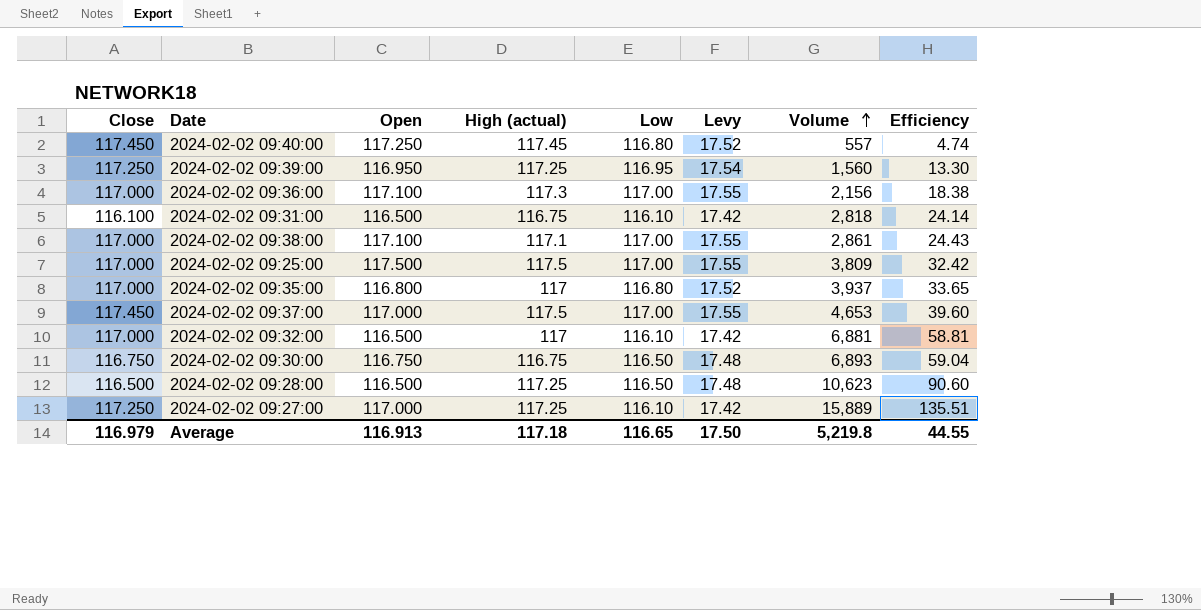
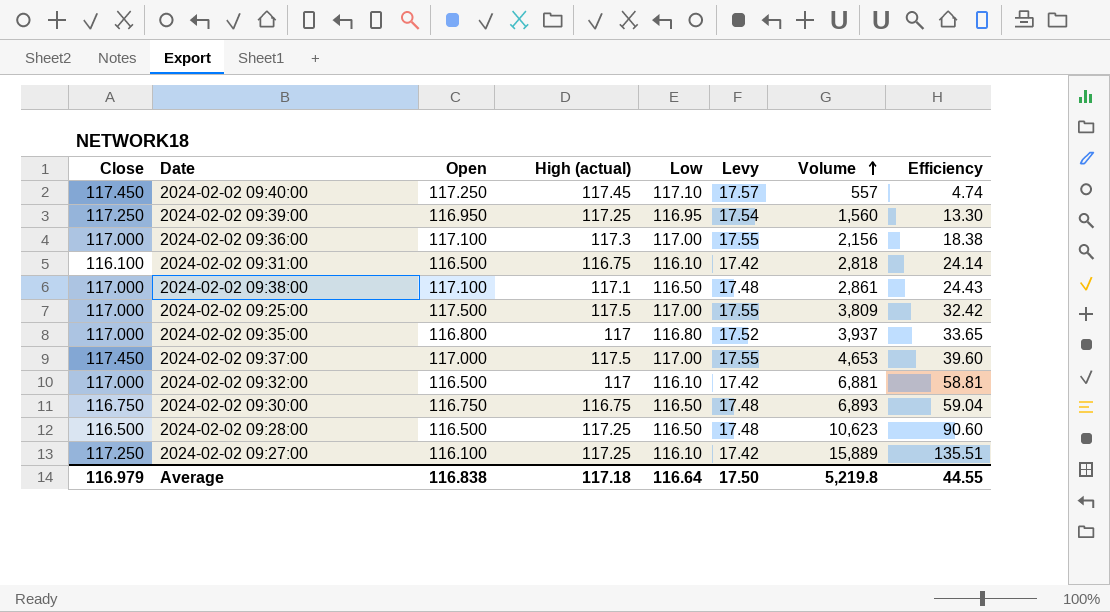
2024-02-02 09:40:00 | Low: 116.80 -> 117.10
2024-02-02 09:40:00 | Levy: 17.52 -> 17.57
2024-02-02 09:38:00 | Low: 117.00 -> 116.50
2024-02-02 09:38:00 | Levy: 17.55 -> 17.48
2024-02-02 09:27:00 | Open: 117.000 -> 116.100
Average | Open: 116.913 -> 116.838
Average | Low: 116.65 -> 116.64

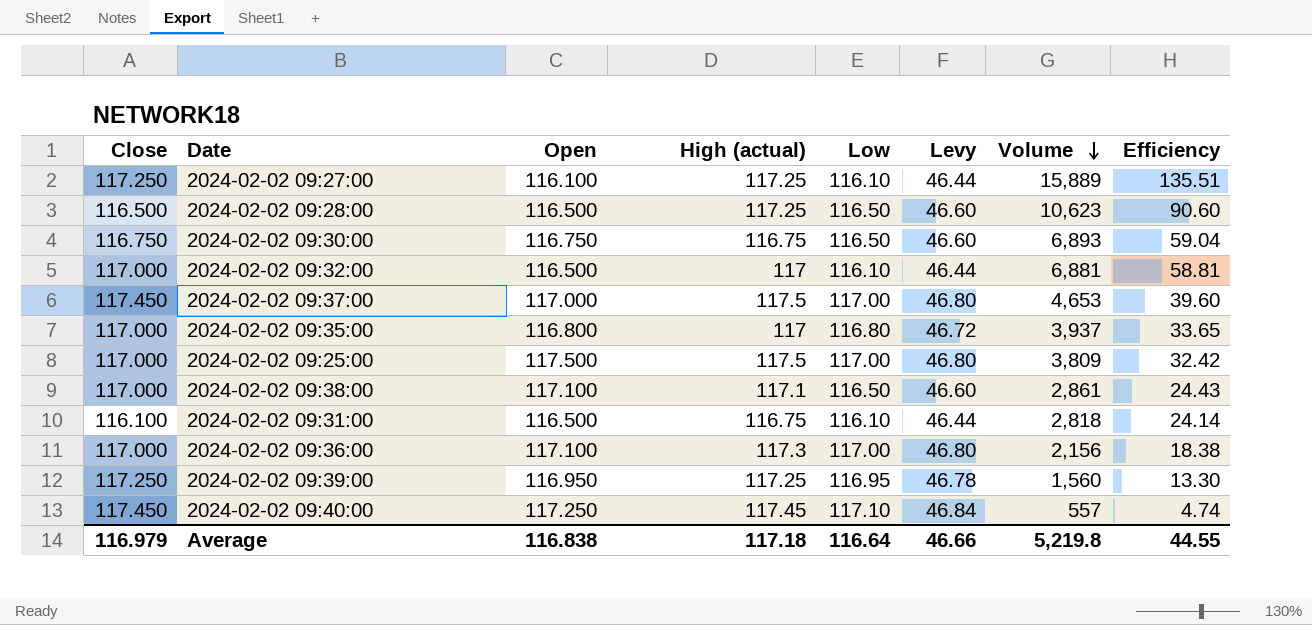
row order: Volume ascending -> Volume descending
column Levy | formula: [Low] * 0.15 -> [Low] * 0.4
Average | Levy: 17.50 -> 46.66

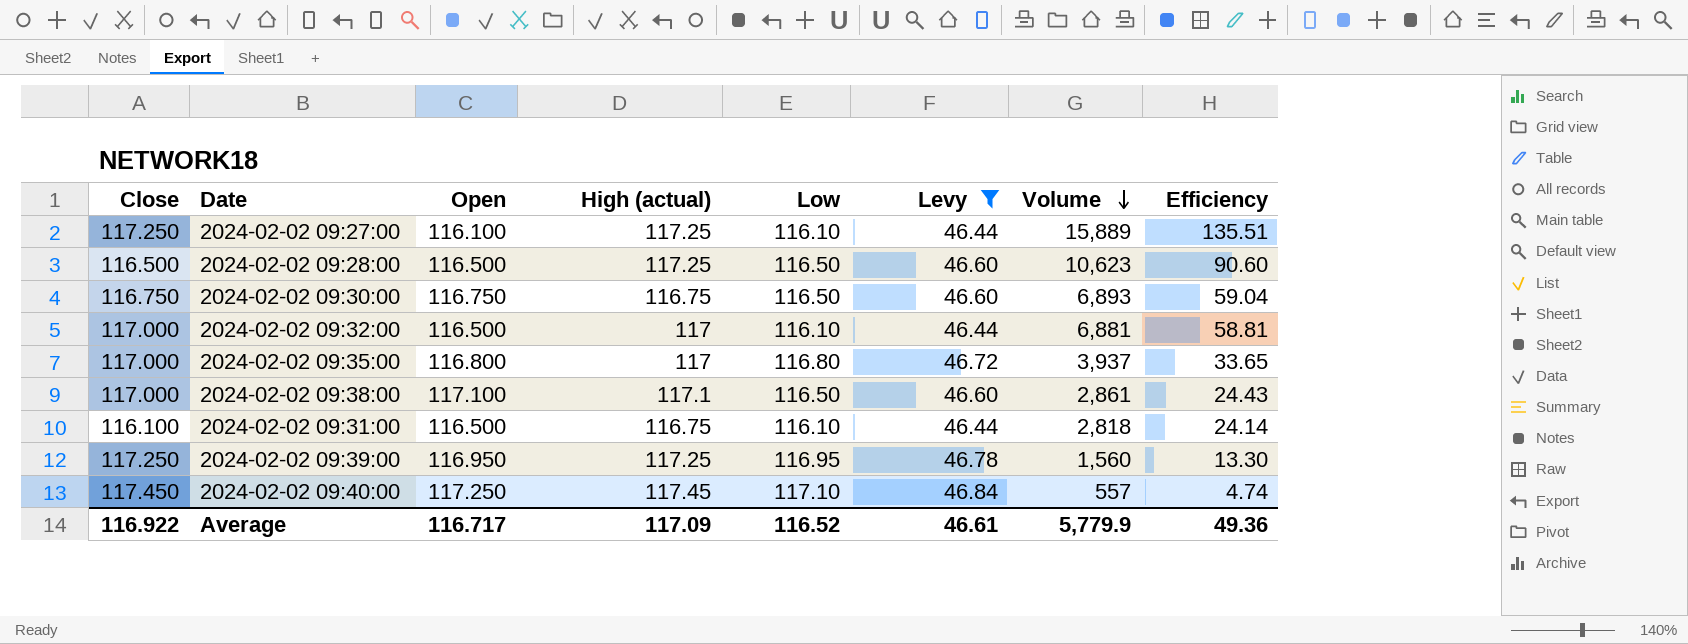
filter: none -> Levy != 46.80
Average | Close: 116.979 -> 116.922
Average | Open: 116.838 -> 116.717
Average | High (actual): 117.18 -> 117.09
Average | Low: 116.64 -> 116.52
Average | Levy: 46.66 -> 46.61
Average | Volume: 5,219.8 -> 5,779.9
Average | Efficiency: 44.55 -> 49.36

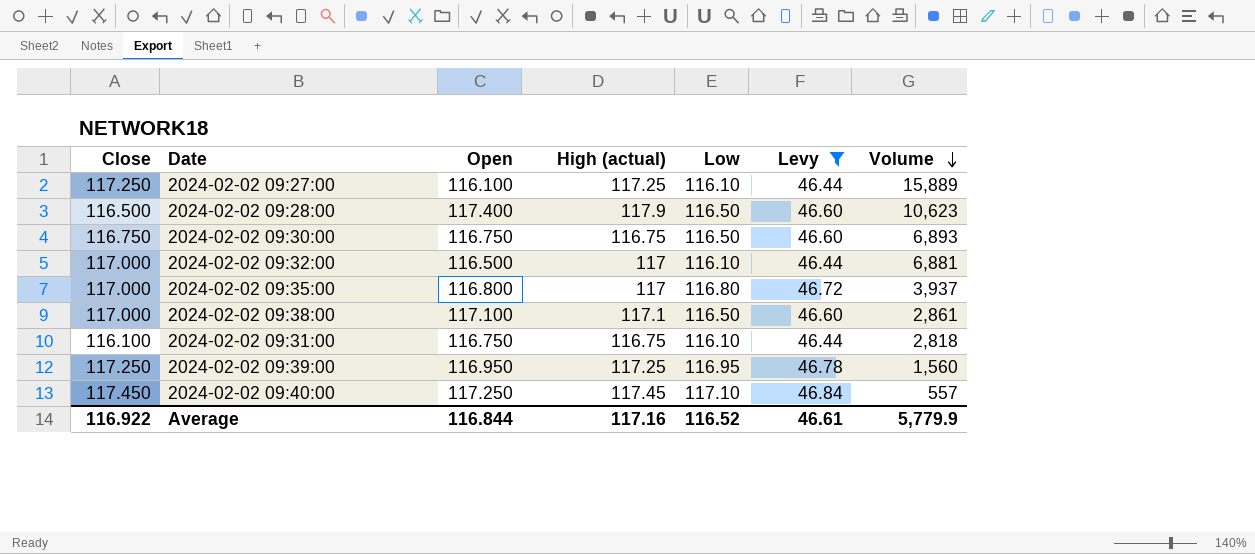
column Efficiency | formula: [Volume] / [High (actual)] -> none
2024-02-02 09:28:00 | Open: 116.500 -> 117.400
2024-02-02 09:28:00 | High (actual): 117.25 -> 117.9
2024-02-02 09:31:00 | Open: 116.500 -> 116.750
Average | Open: 116.717 -> 116.844
Average | High (actual): 117.09 -> 117.16

